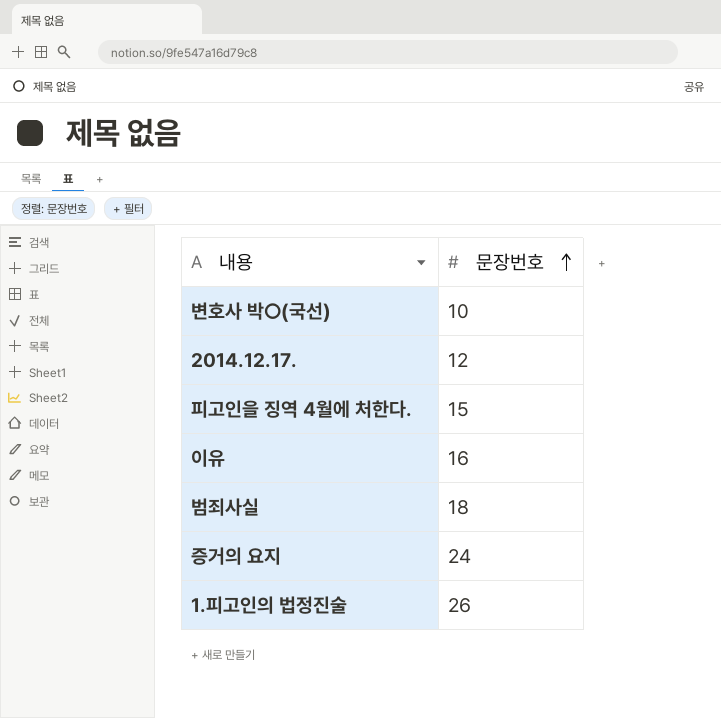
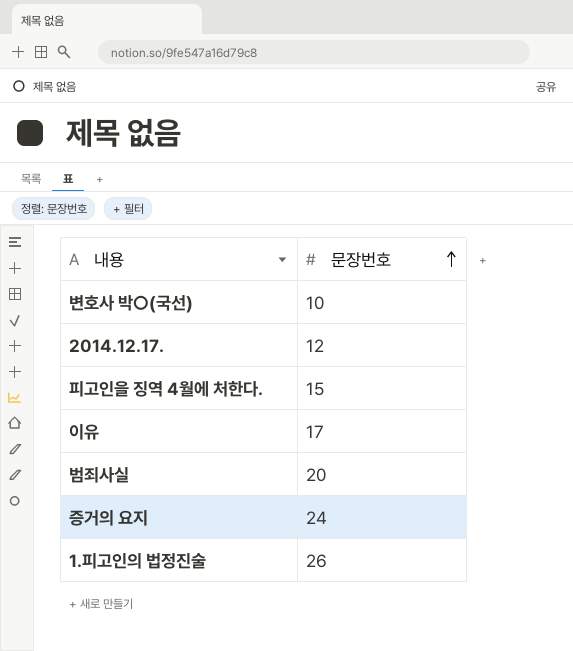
이유 | 문장번호: 16 -> 17
범죄사실 | 문장번호: 18 -> 20

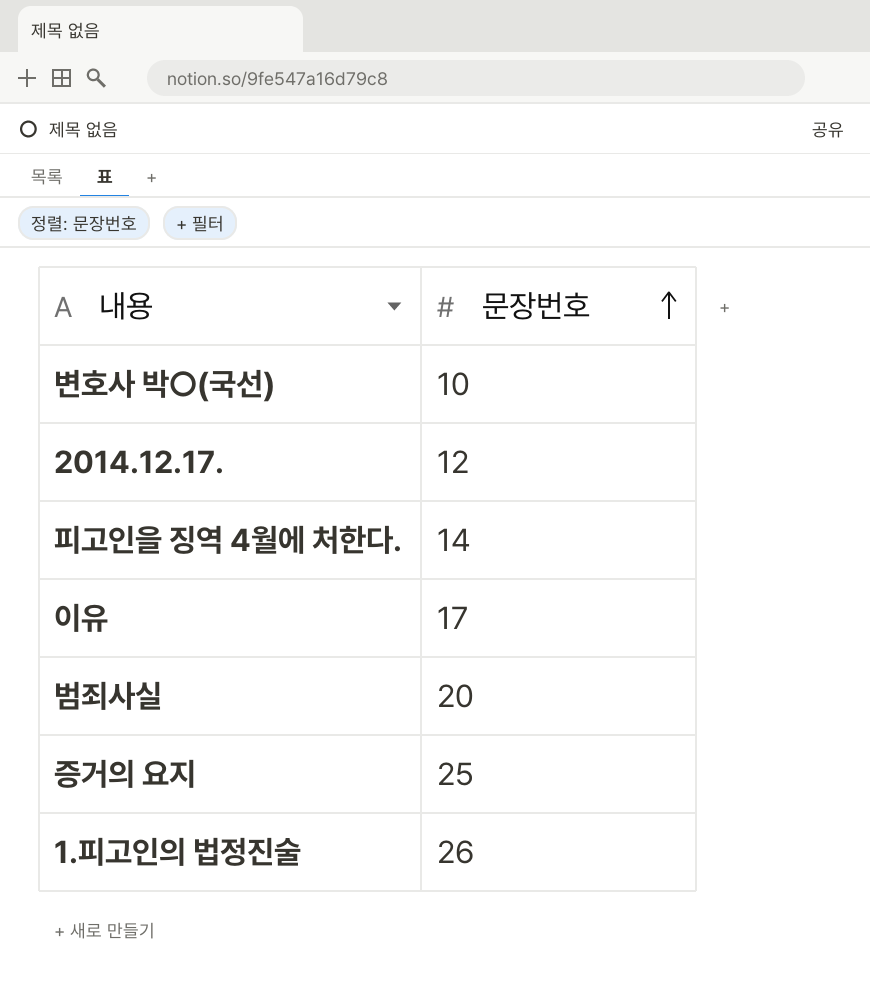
피고인을 징역 4월에 처한다. | 문장번호: 15 -> 14
증거의 요지 | 문장번호: 24 -> 25

